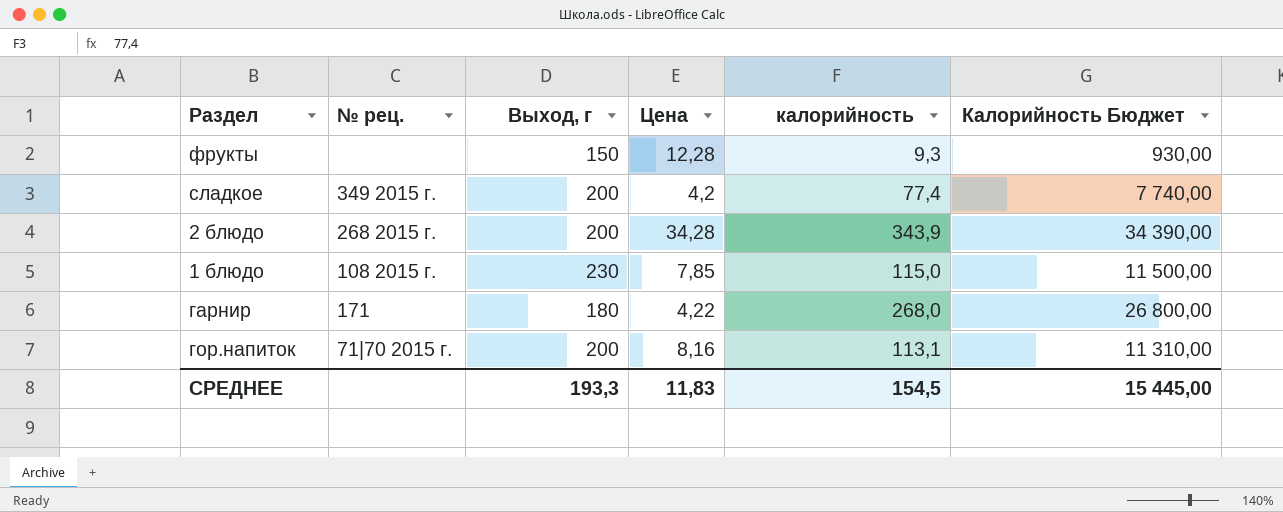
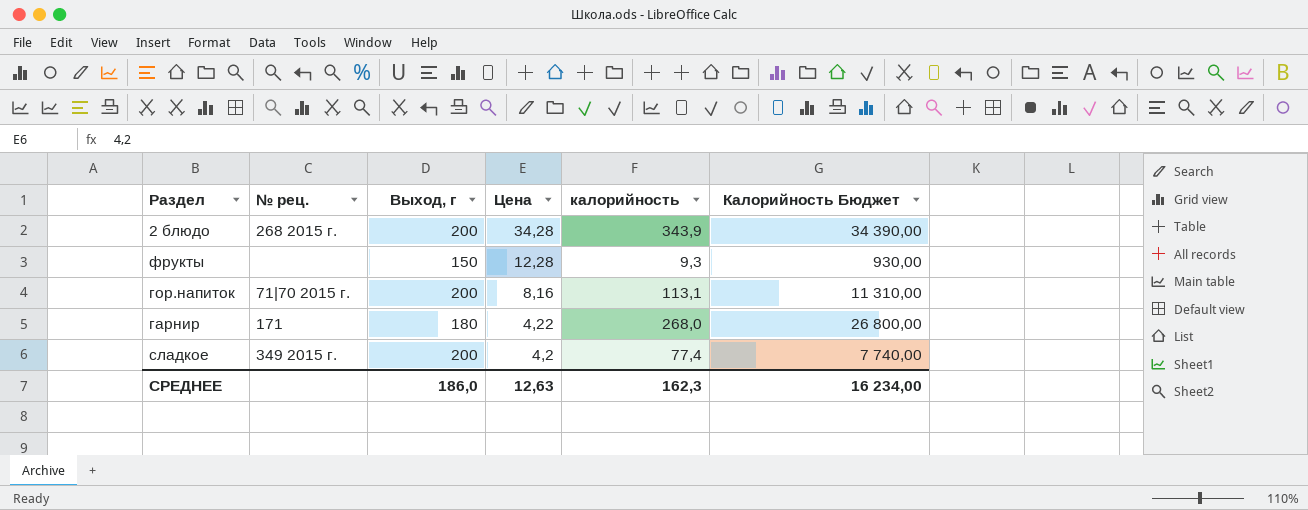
row order: none -> Цена descending
row 1 блюдо: 108 2015 г. | 230 | 7,85 | 115,0 | 11 500,00 -> none
СРЕДНЕЕ | Выход, г: 193,3 -> 186,0
СРЕДНЕЕ | Цена: 11,83 -> 12,63
СРЕДНЕЕ | калорийность: 154,5 -> 162,3
СРЕДНЕЕ | Калорийность Бюджет: 15 445,00 -> 16 234,00

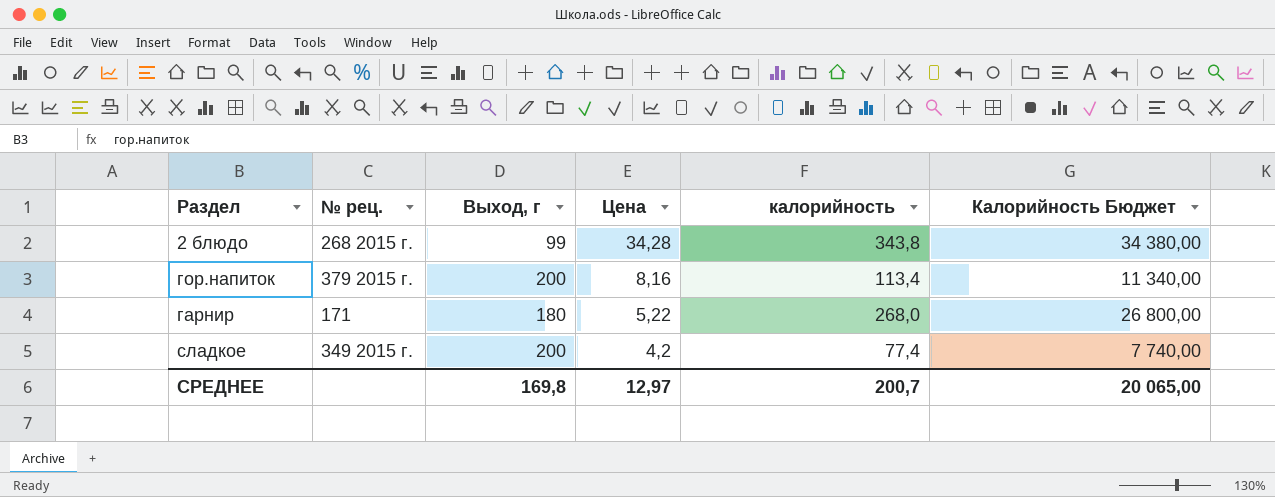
row фрукты: none | 150 | 12,28 | 9,3 | 930,00 -> none
2 блюдо | Выход, г: 200 -> 99
2 блюдо | калорийность: 343,9 -> 343,8
2 блюдо | Калорийность Бюджет: 34 390,00 -> 34 380,00
гор.напиток | № рец.: 71|70 2015 г. -> 379 2015 г.
гор.напиток | калорийность: 113,1 -> 113,4
гор.напиток | Калорийность Бюджет: 11 310,00 -> 11 340,00
гарнир | Цена: 4,22 -> 5,22
СРЕДНЕЕ | Выход, г: 186,0 -> 169,8
СРЕДНЕЕ | Цена: 12,63 -> 12,97
СРЕДНЕЕ | калорийность: 162,3 -> 200,7
СРЕДНЕЕ | Калорийность Бюджет: 16 234,00 -> 20 065,00

